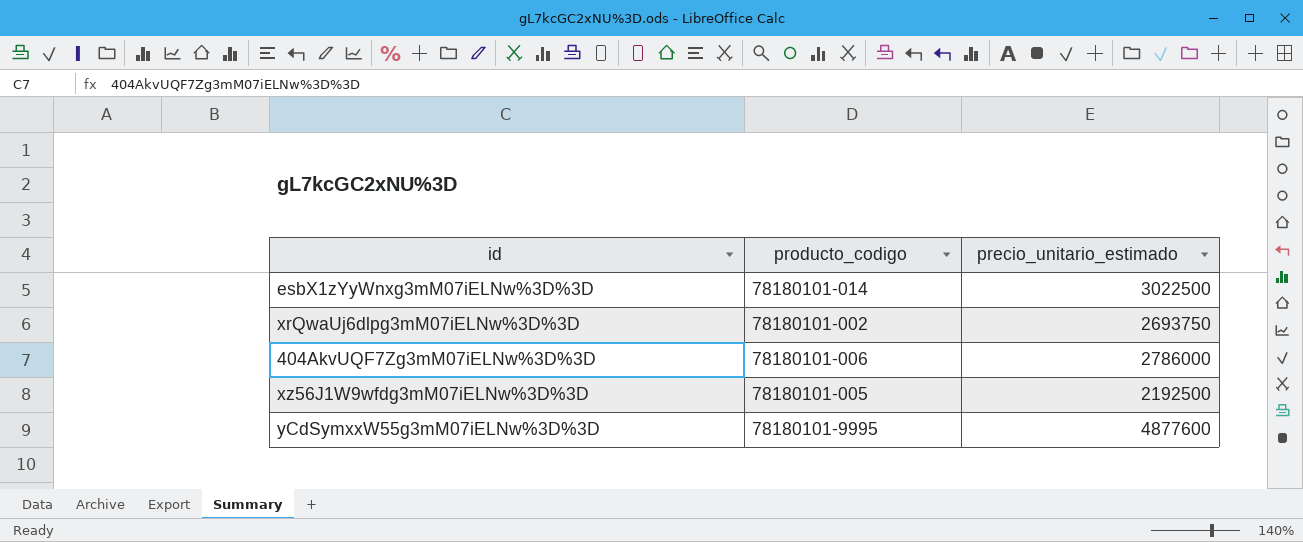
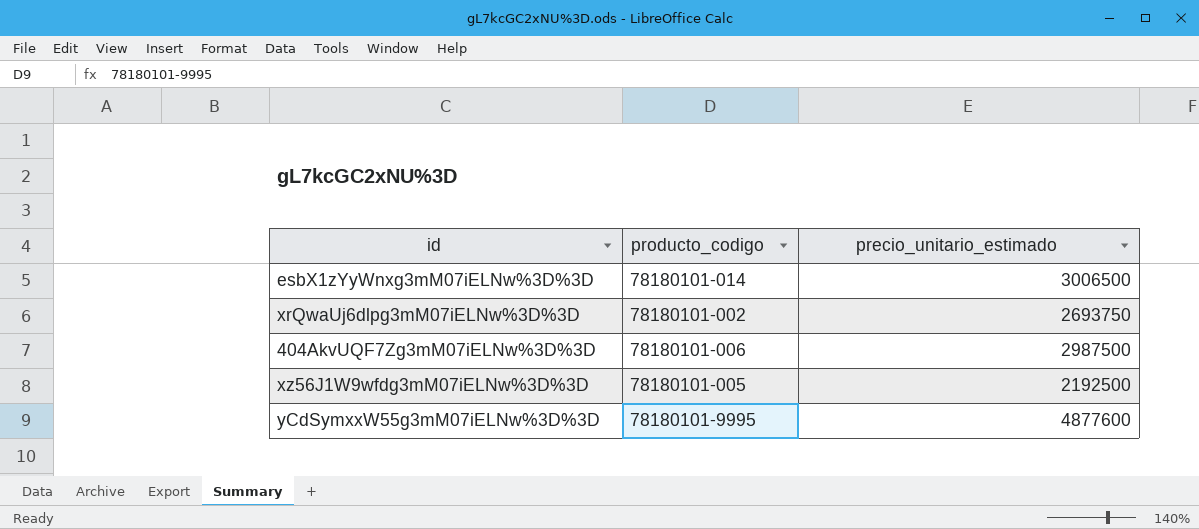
esbX1zYyWnxg3mM07iELNw%3D%3D | precio_unitario_estimado: 3022500 -> 3006500
404AkvUQF7Zg3mM07iELNw%3D%3D | precio_unitario_estimado: 2786000 -> 2987500

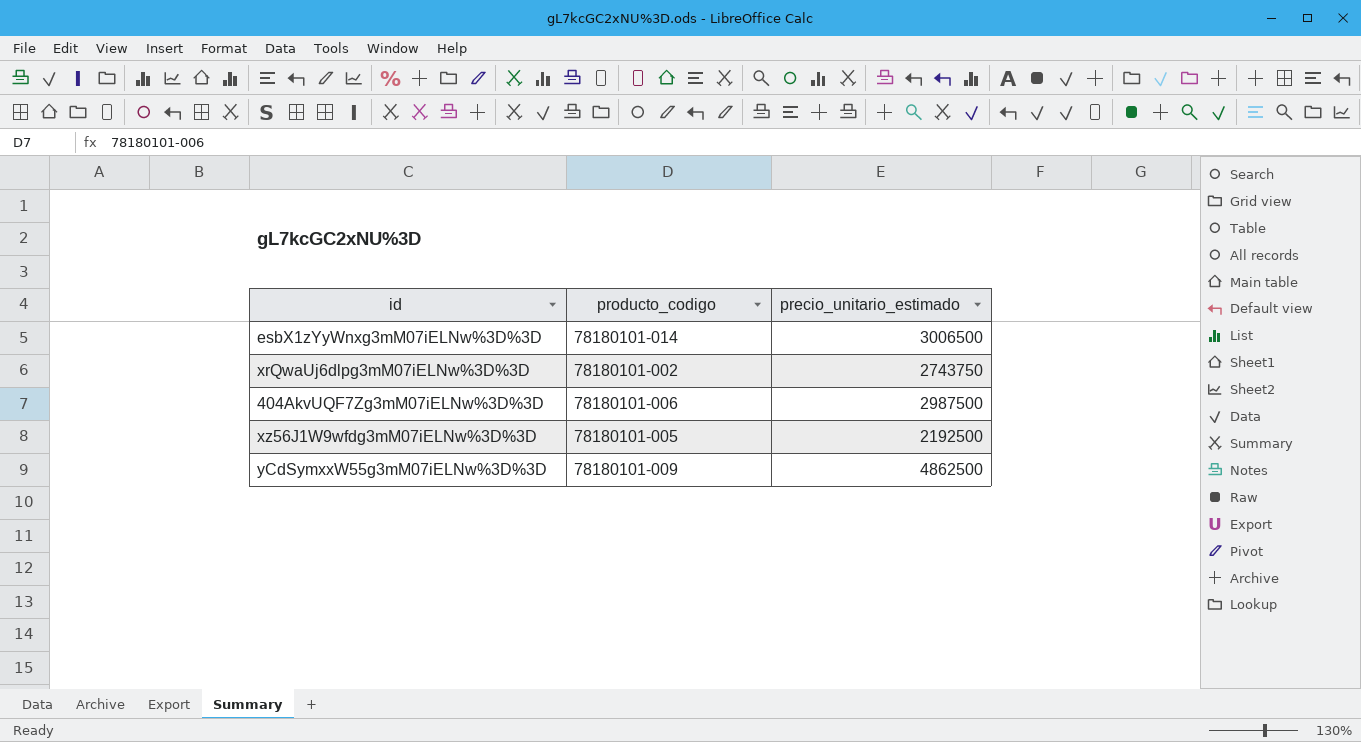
xrQwaUj6dlpg3mM07iELNw%3D%3D | precio_unitario_estimado: 2693750 -> 2743750
yCdSymxxW55g3mM07iELNw%3D%3D | producto_codigo: 78180101-9995 -> 78180101-009
yCdSymxxW55g3mM07iELNw%3D%3D | precio_unitario_estimado: 4877600 -> 4862500

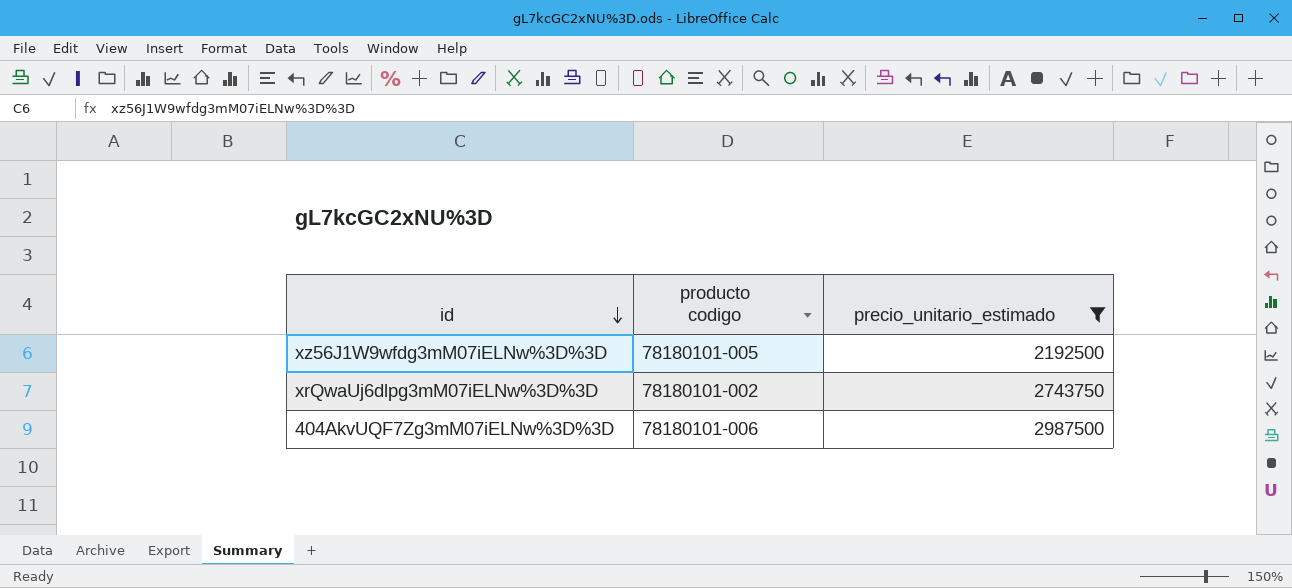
filter: none -> precio_unitario_estimado <= 2987500
row order: none -> id descending
column name: producto_codigo -> producto codigo

